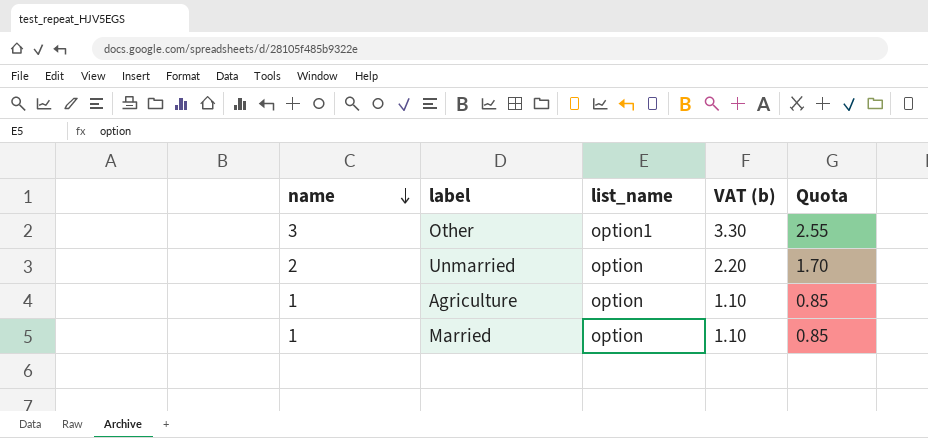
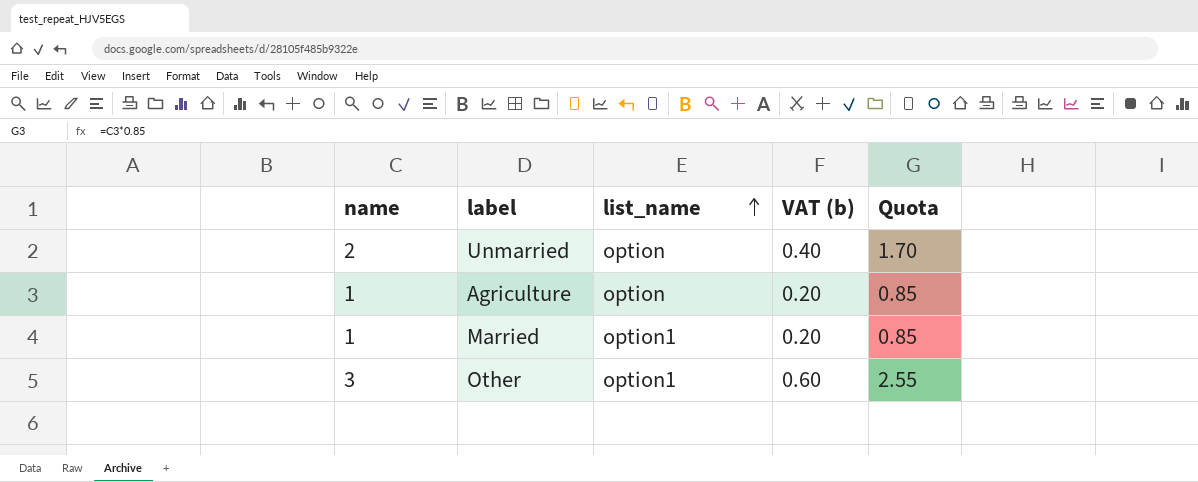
row order: name descending -> list_name ascending
column VAT (b) | formula: [name] * 1.1 -> [name] * 0.2
Married | list_name: option -> option1

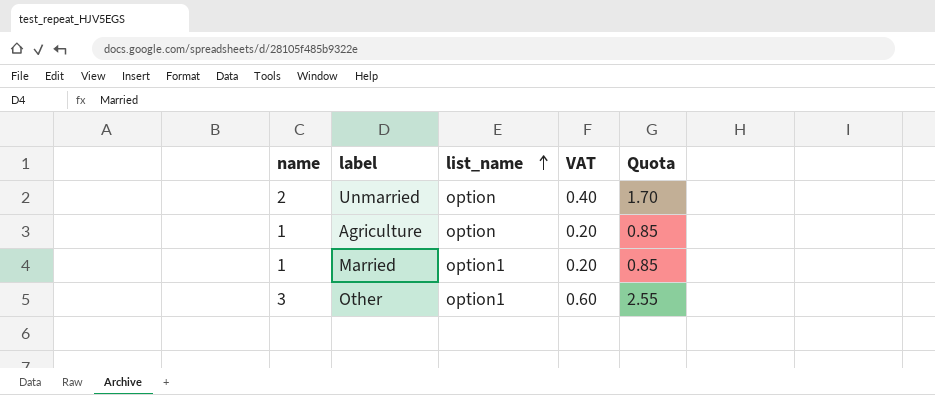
column name: VAT (b) -> VAT

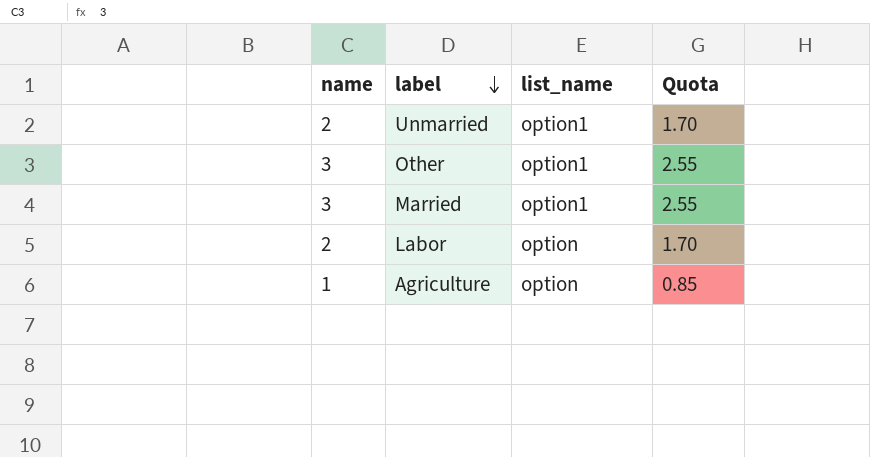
row order: list_name ascending -> label descending
column VAT | formula: [name] * 0.2 -> none
Unmarried | list_name: option -> option1
Married | name: 1 -> 3
Married | Quota: 0.85 -> 2.55
row Labor: none -> 2 | option | 1.70

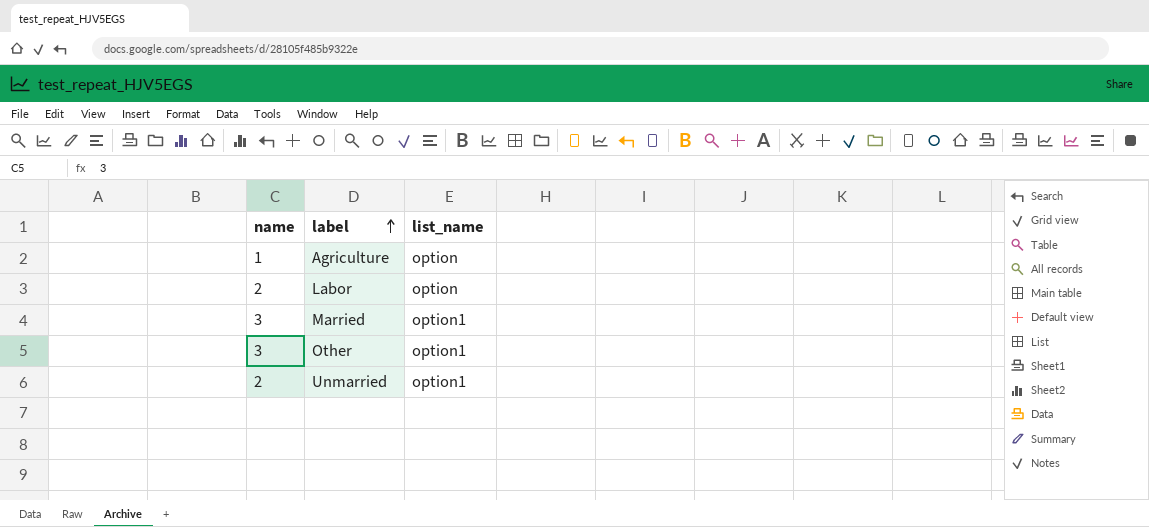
row order: label descending -> label ascending
column Quota | formula: [name] * 0.85 -> none

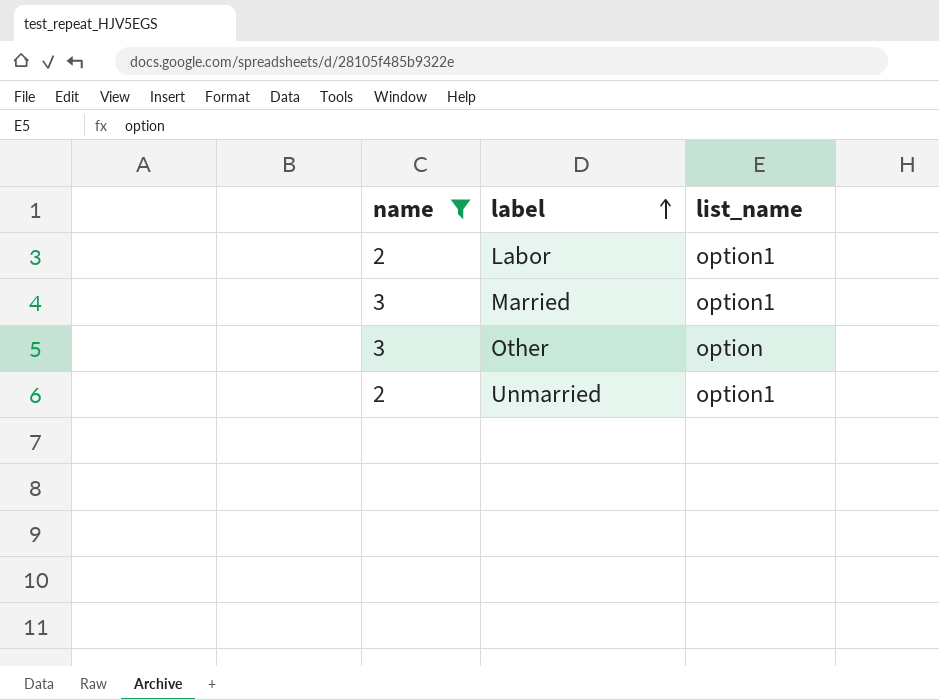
filter: none -> name != 1
Labor | list_name: option -> option1
Other | list_name: option1 -> option

